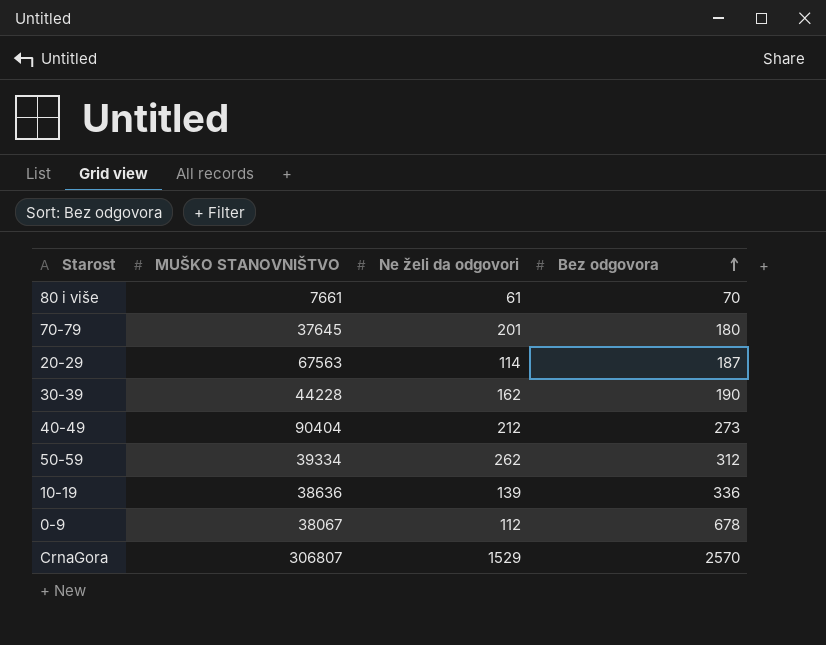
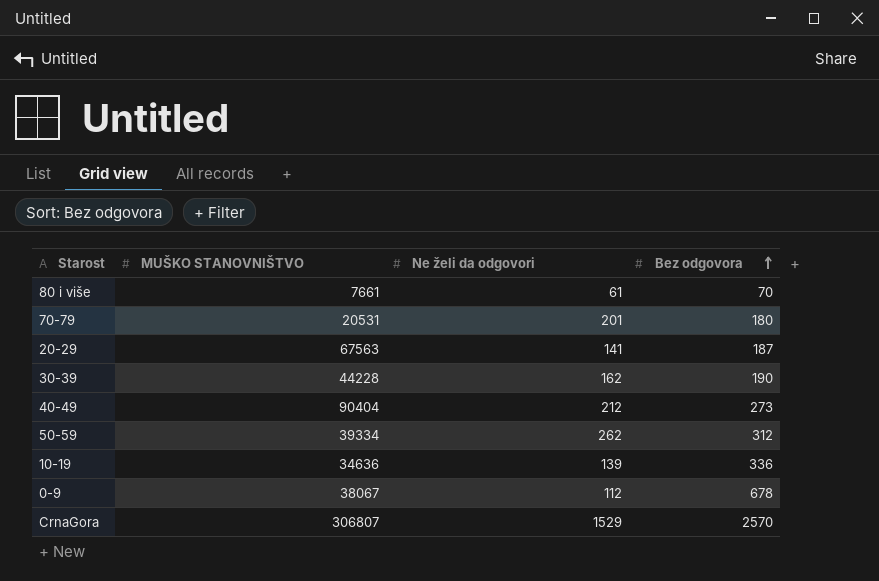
70-79 | MUŠKO STANOVNIŠTVO: 37645 -> 20531
20-29 | Ne želi da odgovori: 114 -> 141
10-19 | MUŠKO STANOVNIŠTVO: 38636 -> 34636

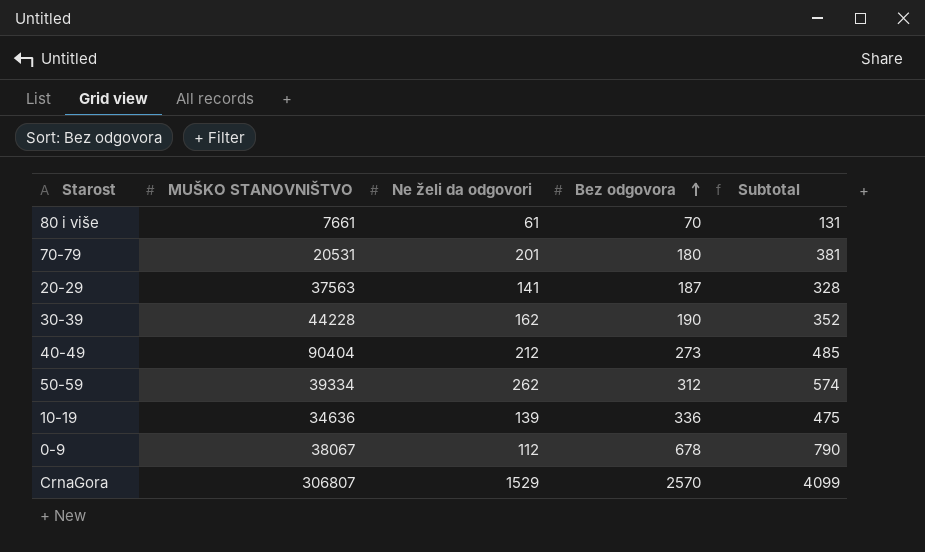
column Subtotal | formula: none -> [Ne želi da odgovori] + [Bez odgovora]
20-29 | MUŠKO STANOVNIŠTVO: 67563 -> 37563

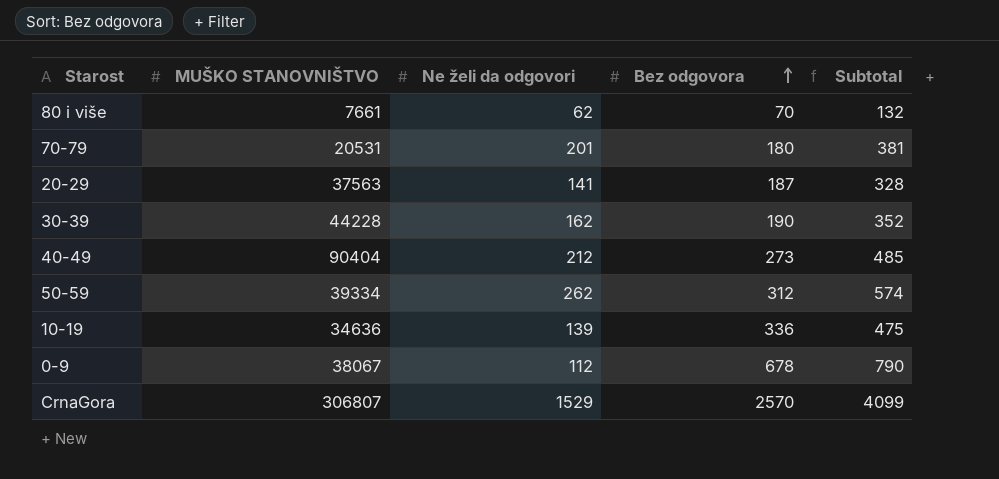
80 i više | Ne želi da odgovori: 61 -> 62
80 i više | Subtotal: 131 -> 132

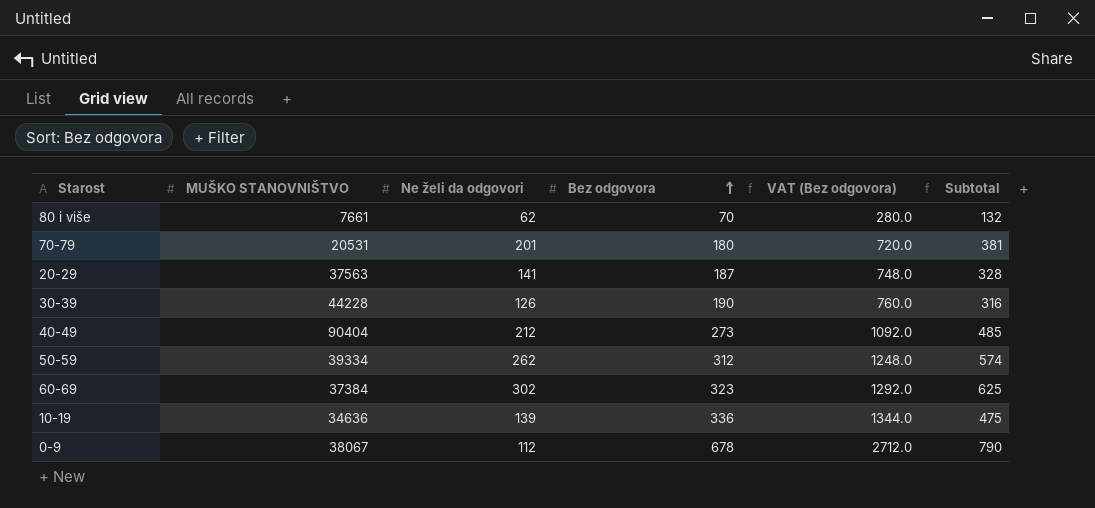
column VAT (Bez odgovora) | formula: none -> [Bez odgovora] * 4
row CrnaGora: 306807 | 1529 | 2570 | 4099 -> none
30-39 | Ne želi da odgovori: 162 -> 126
30-39 | Subtotal: 352 -> 316
row 60-69: none -> 37384 | 302 | 323 | 1292.0 | 625

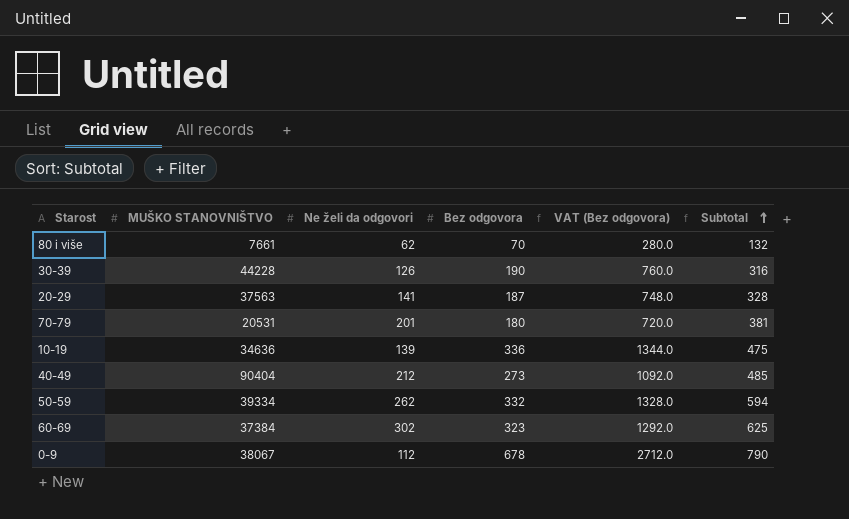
row order: Bez odgovora ascending -> Subtotal ascending
50-59 | Bez odgovora: 312 -> 332
50-59 | VAT (Bez odgovora): 1248.0 -> 1328.0
50-59 | Subtotal: 574 -> 594

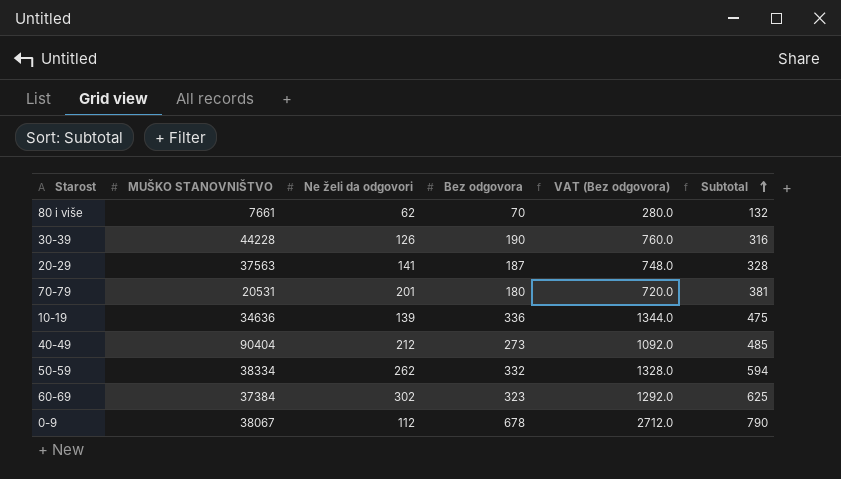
50-59 | MUŠKO STANOVNIŠTVO: 39334 -> 38334

